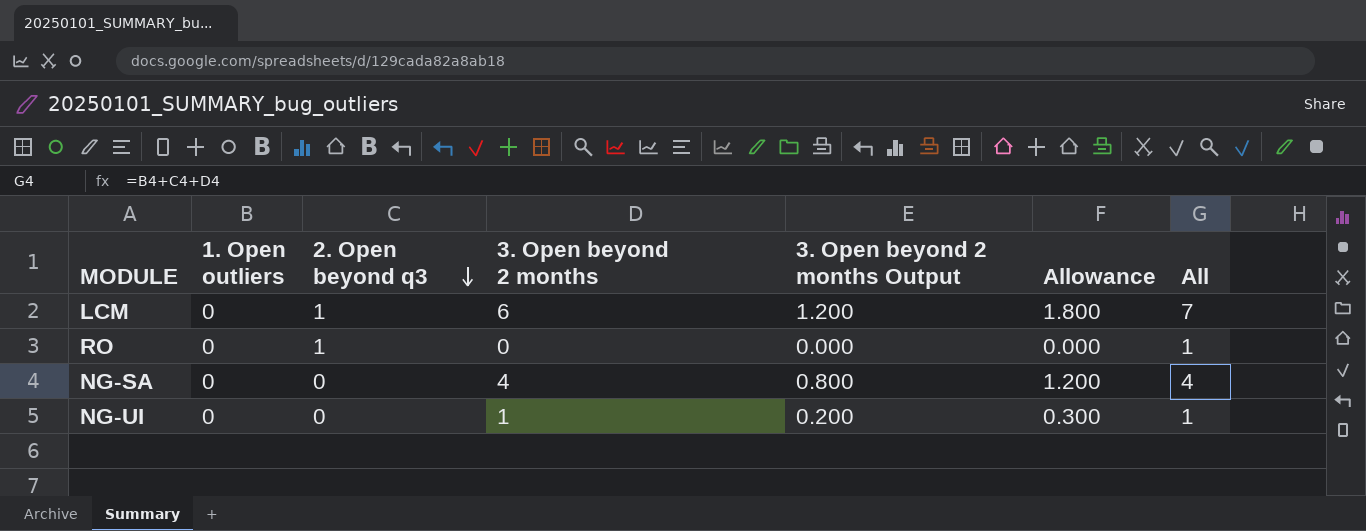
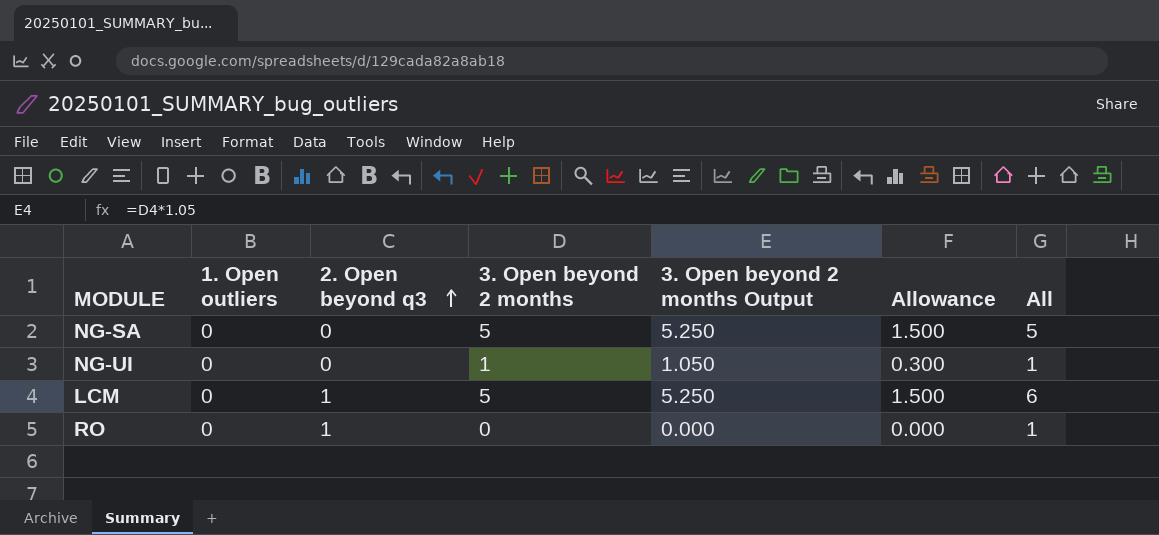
row order: 2. Open beyond q3 descending -> 2. Open beyond q3 ascending
column 3. Open beyond 2 months Output | formula: [3. Open beyond 2 months] * 0.2 -> [3. Open beyond 2 months] * 1.05
NG-SA | 3. Open beyond 2 months: 4 -> 5
NG-SA | Allowance: 1.200 -> 1.500
NG-SA | All: 4 -> 5
LCM | 3. Open beyond 2 months: 6 -> 5
LCM | Allowance: 1.800 -> 1.500
LCM | All: 7 -> 6

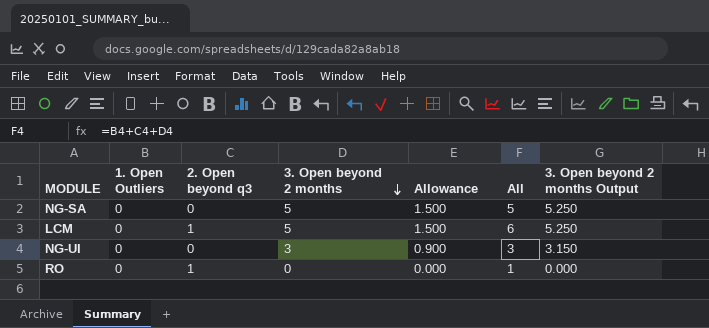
row order: 2. Open beyond q3 ascending -> 3. Open beyond 2 months descending
column name: 1. Open outliers -> 1. Open Outliers
column 3. Open beyond 2 months Output | position: 5 -> 7
NG-UI | 3. Open beyond 2 months: 1 -> 3
NG-UI | Allowance: 0.300 -> 0.900
NG-UI | All: 1 -> 3
NG-UI | 3. Open beyond 2 months Output: 1.050 -> 3.150

